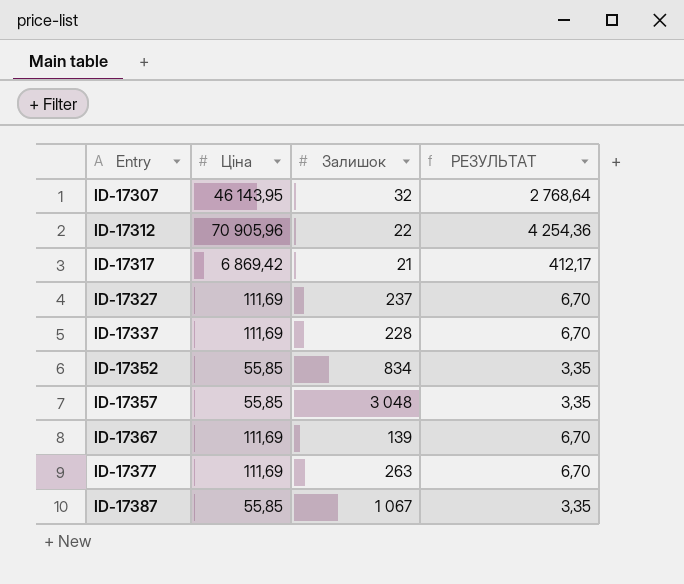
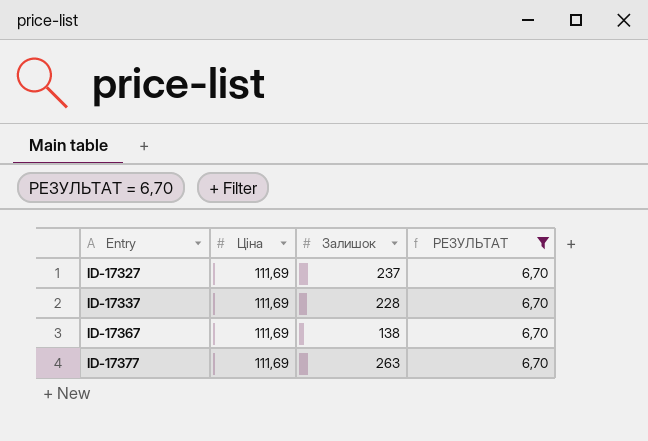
filter: none -> РЕЗУЛЬТАТ = 6,70
ID-17367 | Залишок: 139 -> 138

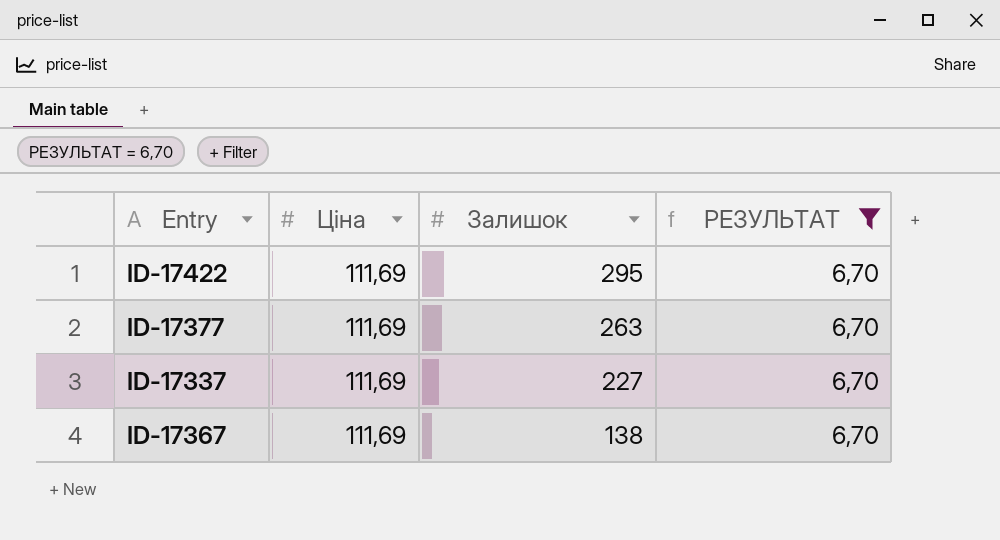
row order: Entry ascending -> Залишок descending
row ID-17327: 111,69 | 237 | 6,70 -> none
row ID-17422: none -> 111,69 | 295 | 6,70
ID-17337 | Залишок: 228 -> 227

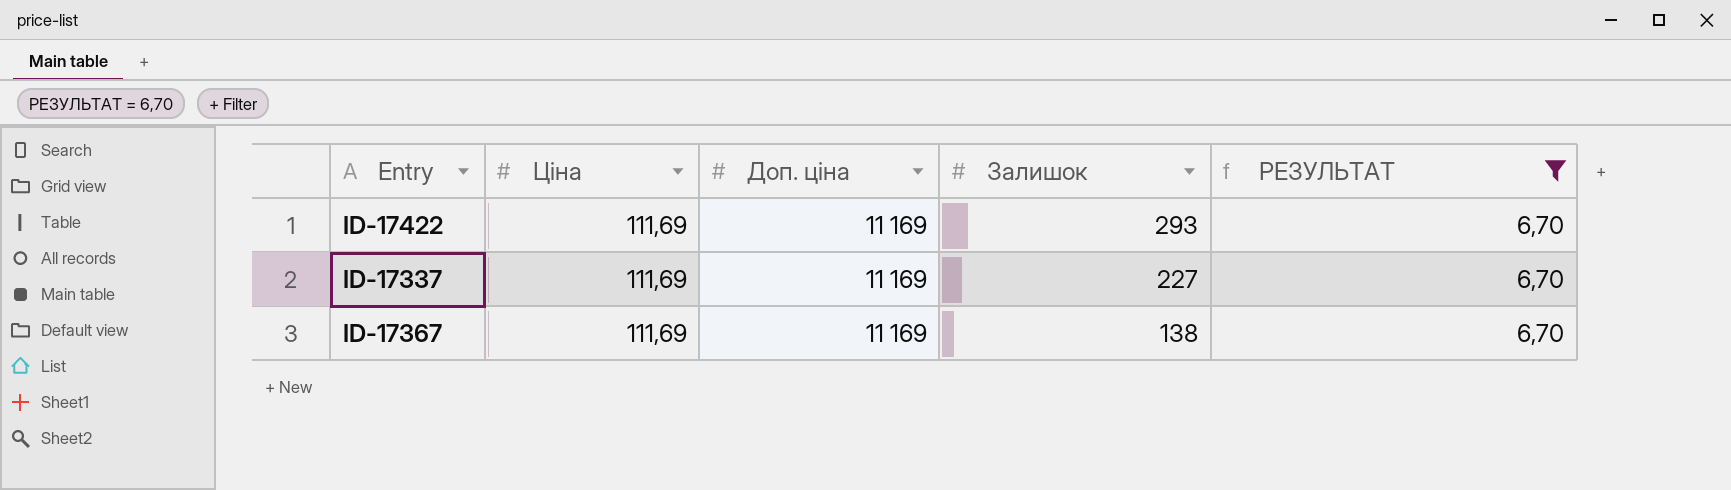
column Доп. ціна | position: none -> 3
row ID-17377: 111,69 | 263 | 6,70 -> none
ID-17422 | Залишок: 295 -> 293

